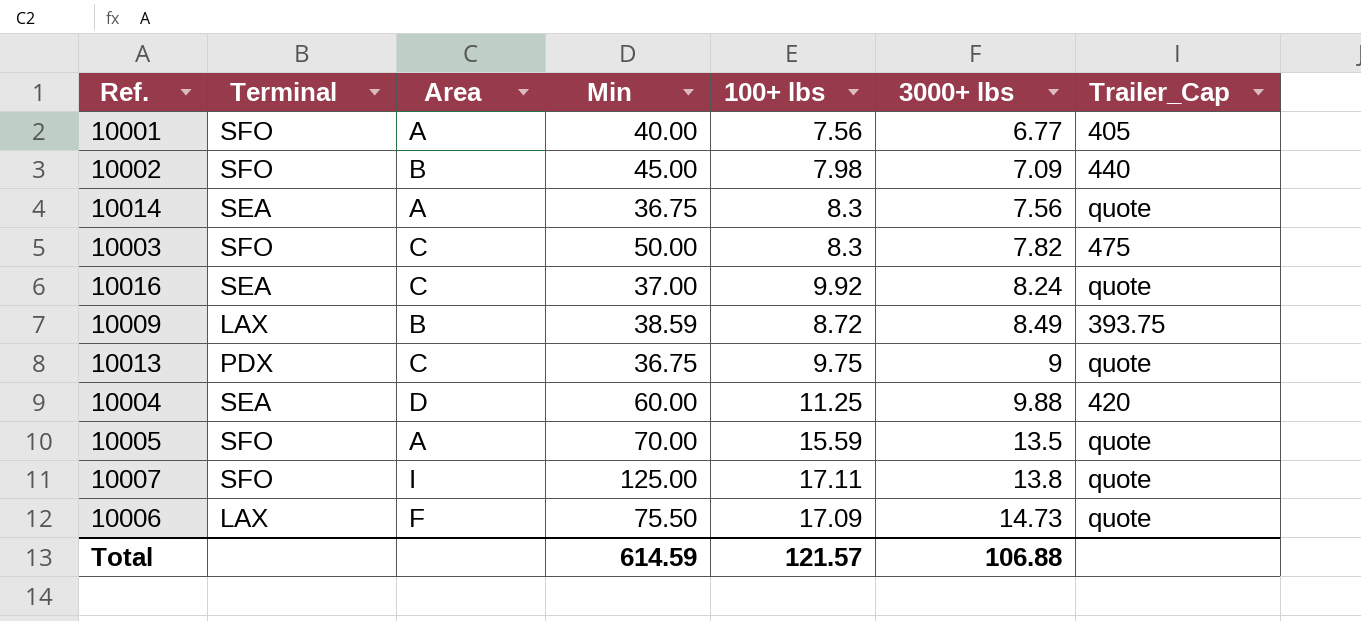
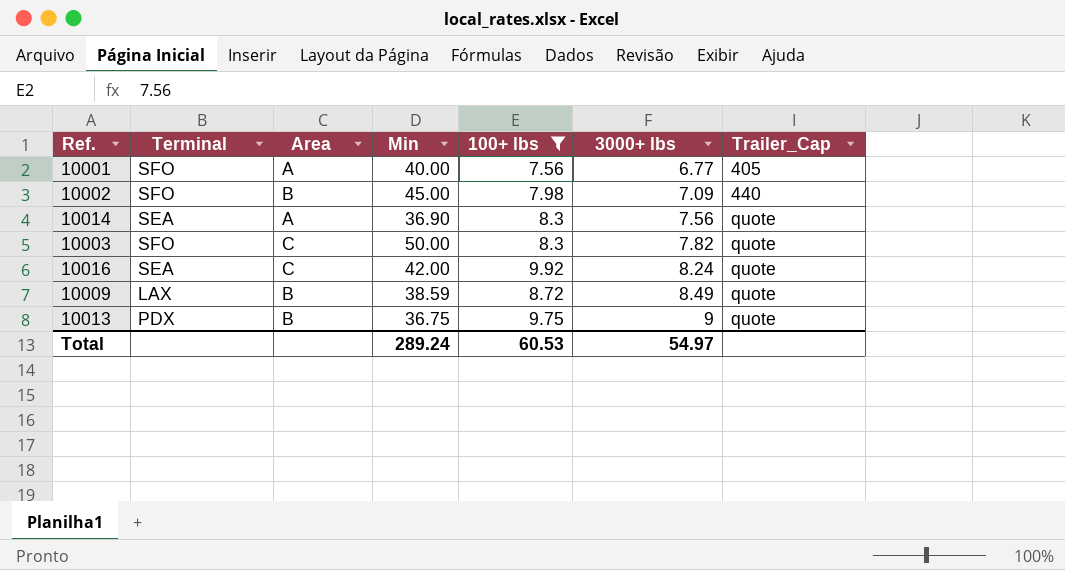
filter: none -> 100+ lbs <= 9.92
10014 | Min: 36.75 -> 36.90
10003 | Trailer_Cap: 475 -> quote
10016 | Min: 37.00 -> 42.00
10009 | Trailer_Cap: 393.75 -> quote
10013 | Area: C -> B
Total | Min: 614.59 -> 289.24
Total | 100+ lbs: 121.57 -> 60.53
Total | 3000+ lbs: 106.88 -> 54.97

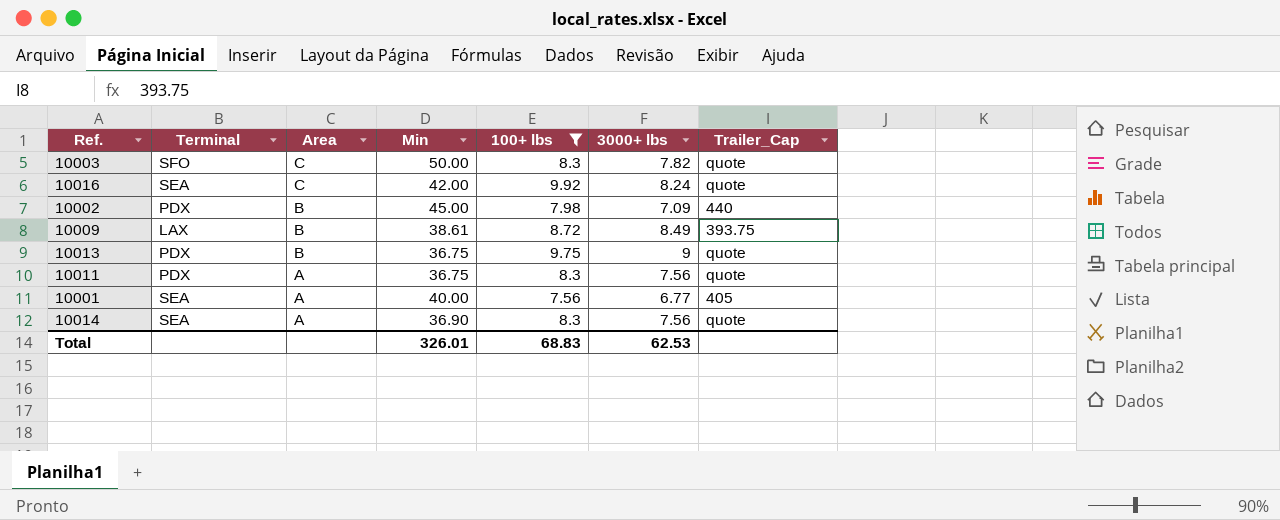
row order: 3000+ lbs ascending -> Area descending
10002 | Terminal: SFO -> PDX
10009 | Min: 38.59 -> 38.61
10009 | Trailer_Cap: quote -> 393.75
row 10011: none -> PDX | A | 36.75 | 8.3 | 7.56 | quote
10001 | Terminal: SFO -> SEA
Total | Min: 289.24 -> 326.01
Total | 100+ lbs: 60.53 -> 68.83
Total | 3000+ lbs: 54.97 -> 62.53

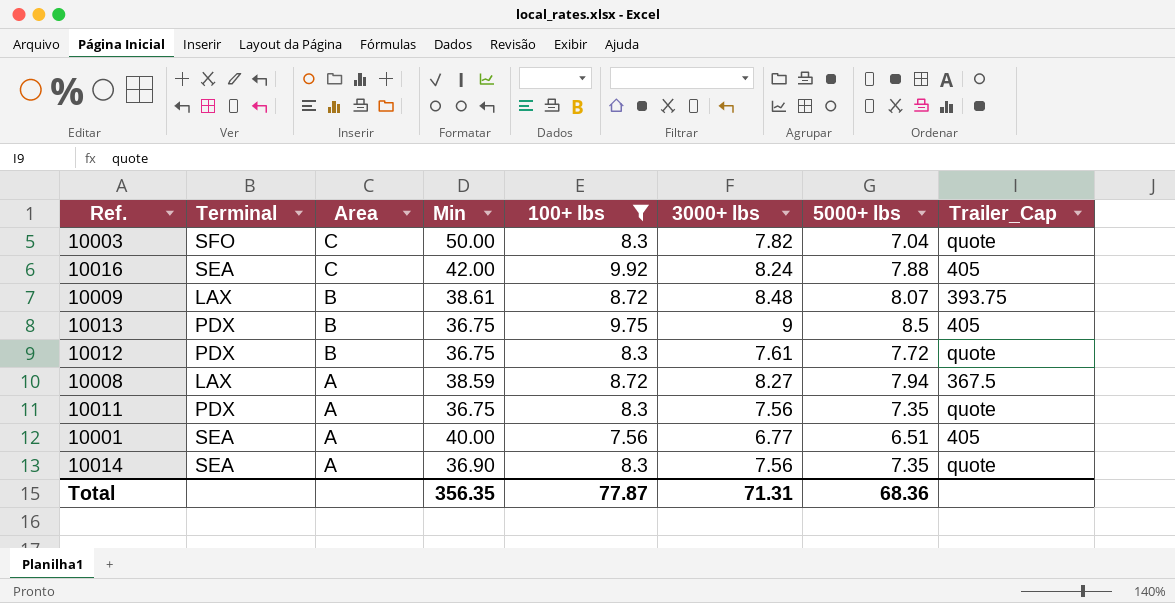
column 5000+ lbs | position: none -> 7
row 10002: PDX | B | 45.00 | 7.98 | 7.09 | 440 -> none
10016 | Trailer_Cap: quote -> 405
10009 | 3000+ lbs: 8.49 -> 8.48
10013 | Trailer_Cap: quote -> 405
row 10012: none -> PDX | B | 36.75 | 8.3 | 7.61 | 7.72 | quote
row 10008: none -> LAX | A | 38.59 | 8.72 | 8.27 | 7.94 | 367.5
Total | Min: 326.01 -> 356.35
Total | 100+ lbs: 68.83 -> 77.87
Total | 3000+ lbs: 62.53 -> 71.31

